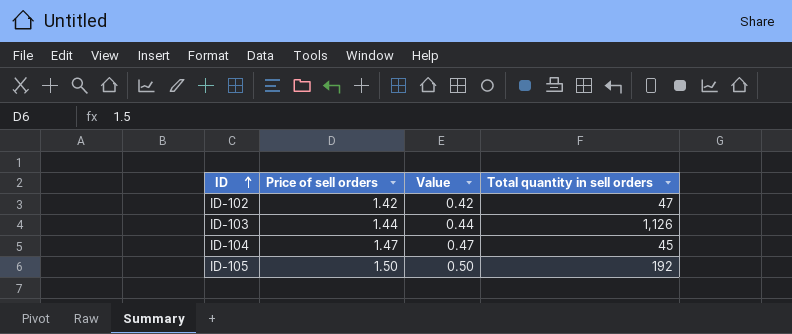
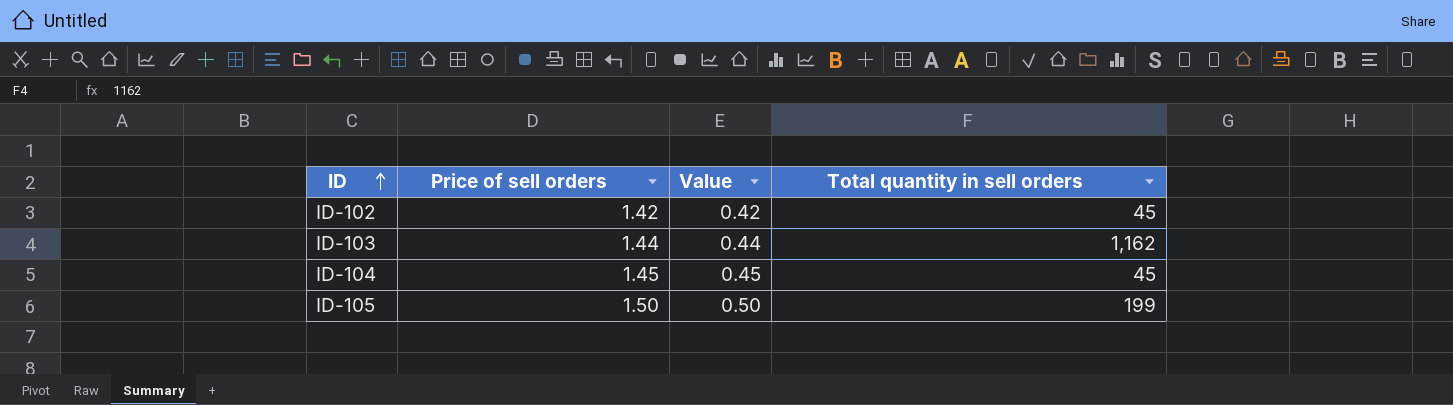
ID-102 | Total quantity in sell orders: 47 -> 45
ID-103 | Total quantity in sell orders: 1,126 -> 1,162
ID-104 | Price of sell orders: 1.47 -> 1.45
ID-104 | Value: 0.47 -> 0.45
ID-105 | Total quantity in sell orders: 192 -> 199

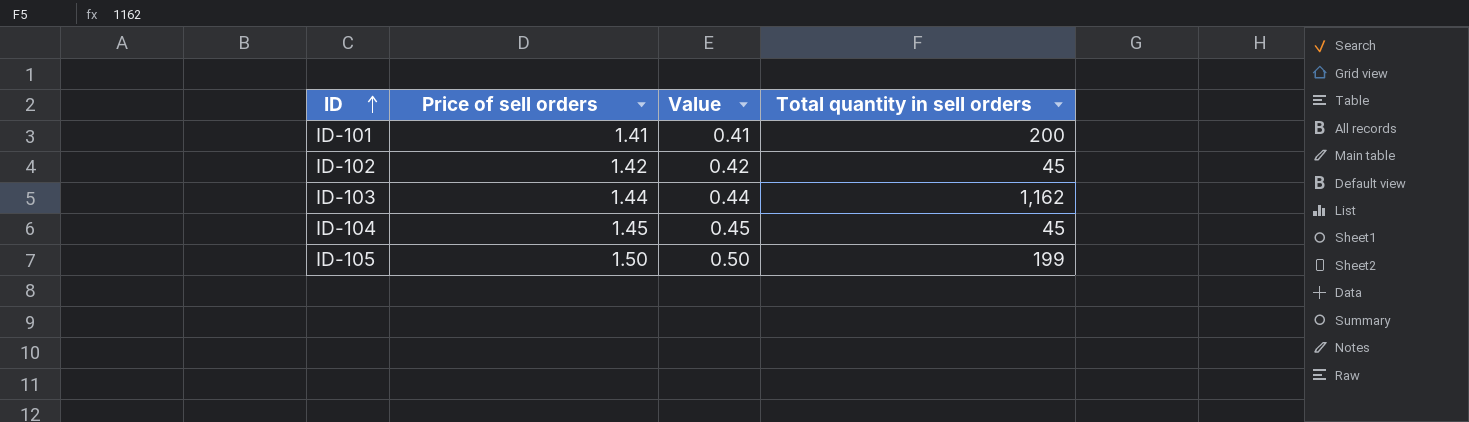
row ID-101: none -> 1.41 | 0.41 | 200

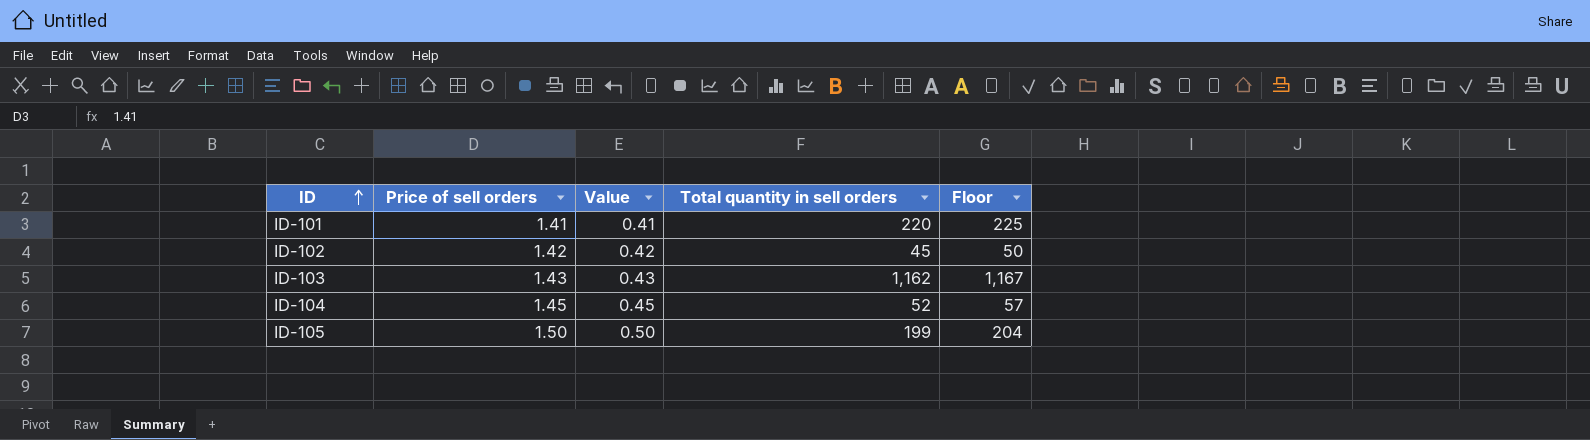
column Floor | formula: none -> [Total quantity in sell orders] + 5
ID-101 | Total quantity in sell orders: 200 -> 220
ID-103 | Price of sell orders: 1.44 -> 1.43
ID-103 | Value: 0.44 -> 0.43
ID-104 | Total quantity in sell orders: 45 -> 52

